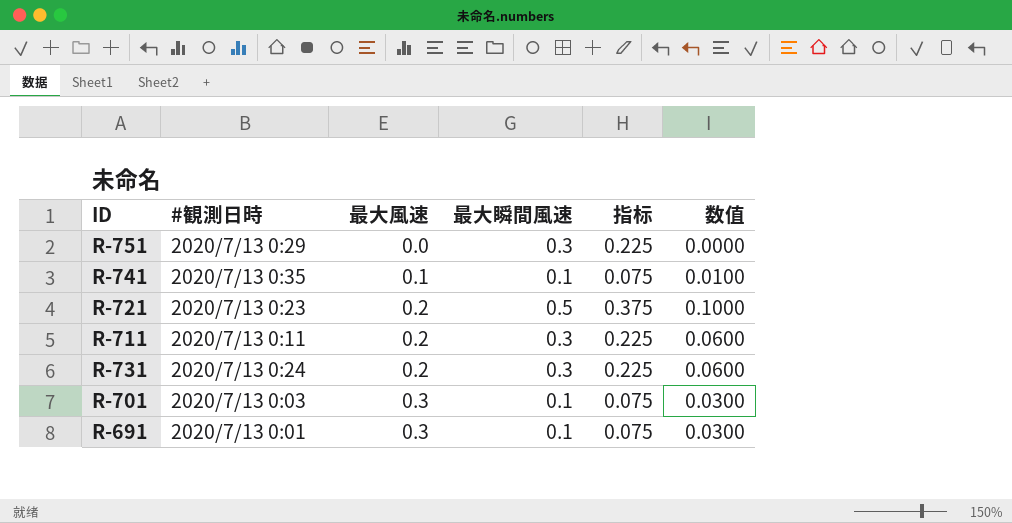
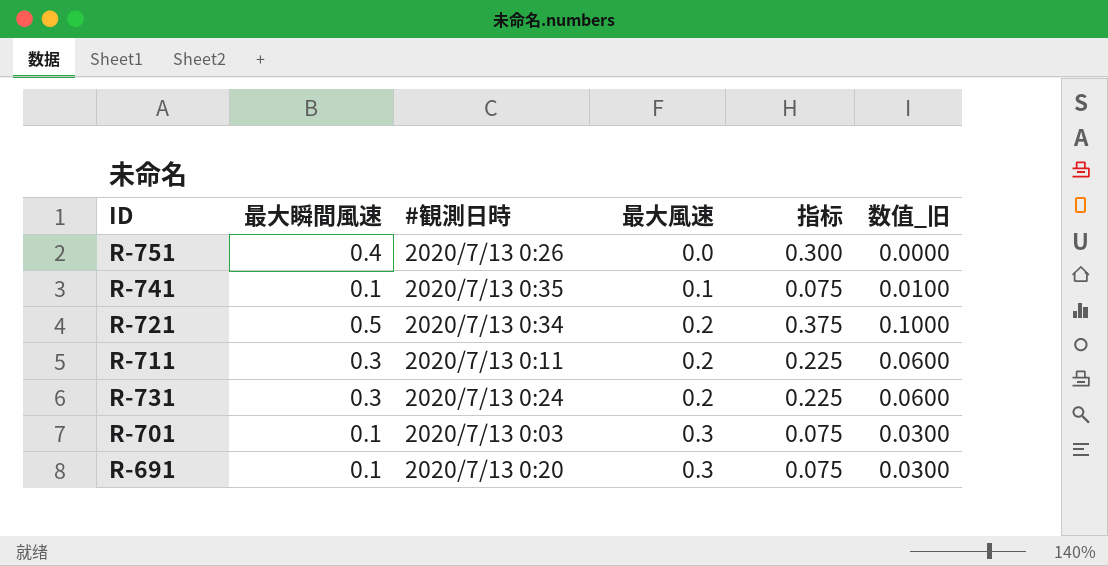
column 最大瞬間風速 | position: 4 -> 2
column name: 数值 -> 数值_旧
R-751 | 最大瞬間風速: 0.3 -> 0.4
R-751 | #観測日時: 2020/7/13 0:29 -> 2020/7/13 0:26
R-751 | 指标: 0.225 -> 0.300
R-721 | #観測日時: 2020/7/13 0:23 -> 2020/7/13 0:34
R-691 | #観測日時: 2020/7/13 0:01 -> 2020/7/13 0:20

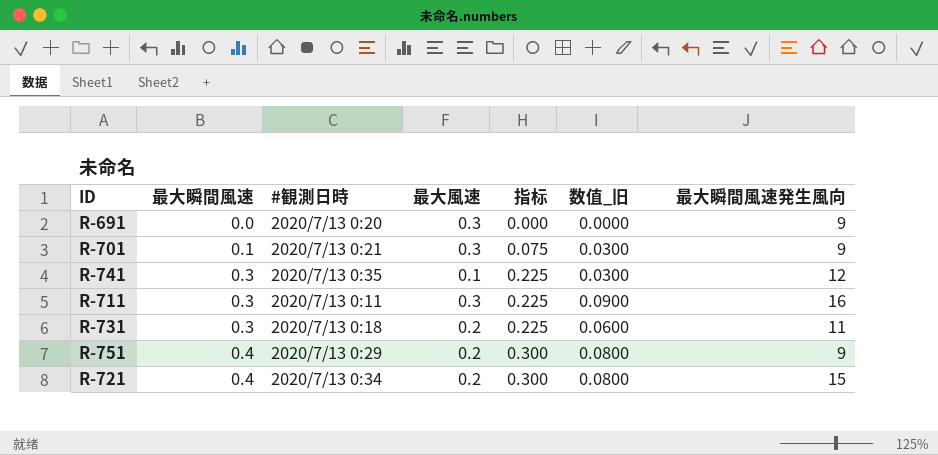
row order: 最大風速 ascending -> 最大瞬間風速 ascending
column 最大瞬間風速発生風向 | position: none -> 7
R-691 | 最大瞬間風速: 0.1 -> 0.0
R-691 | 指标: 0.075 -> 0.000
R-691 | 数值_旧: 0.0300 -> 0.0000
R-701 | #観測日時: 2020/7/13 0:03 -> 2020/7/13 0:21
R-741 | 最大瞬間風速: 0.1 -> 0.3
R-741 | 指标: 0.075 -> 0.225
R-741 | 数值_旧: 0.0100 -> 0.0300
R-711 | 最大風速: 0.2 -> 0.3
R-711 | 数值_旧: 0.0600 -> 0.0900
R-731 | #観測日時: 2020/7/13 0:24 -> 2020/7/13 0:18
R-751 | #観測日時: 2020/7/13 0:26 -> 2020/7/13 0:29
R-751 | 最大風速: 0.0 -> 0.2
R-751 | 数值_旧: 0.0000 -> 0.0800
R-721 | 最大瞬間風速: 0.5 -> 0.4
R-721 | 指标: 0.375 -> 0.300
R-721 | 数值_旧: 0.1000 -> 0.0800

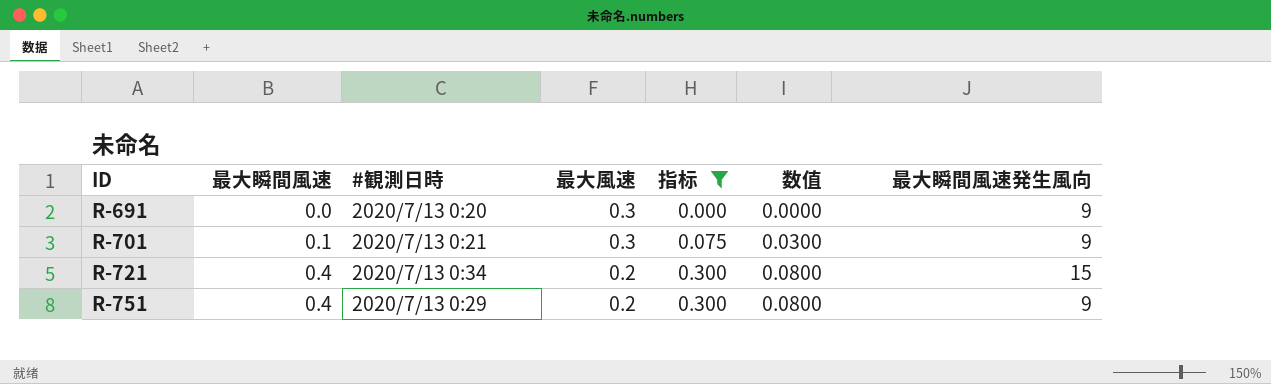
filter: none -> 指标 != 0.225
row order: 最大瞬間風速 ascending -> ID ascending
column name: 数值_旧 -> 数值

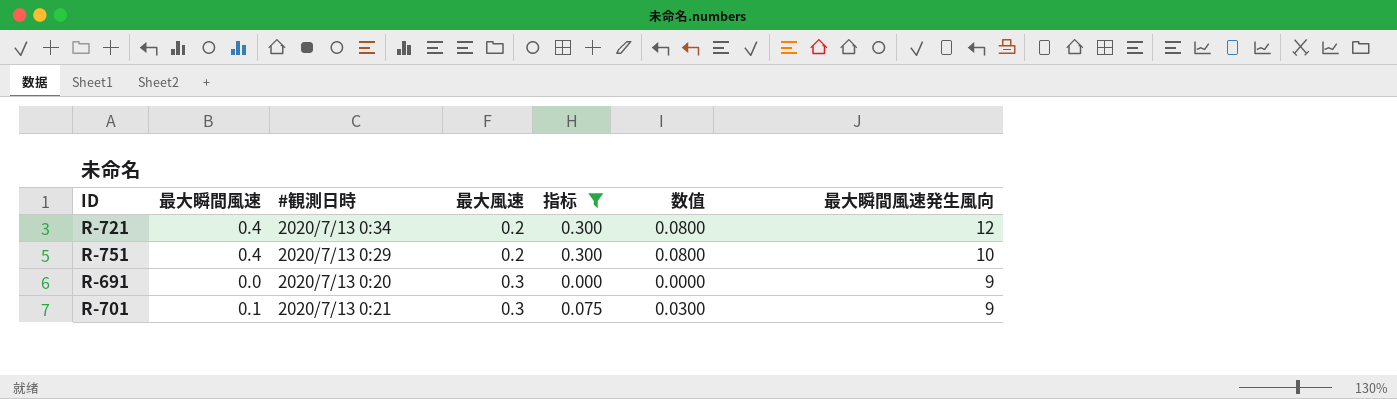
row order: ID ascending -> 最大風速 ascending
R-721 | 最大瞬間風速発生風向: 15 -> 12
R-751 | 最大瞬間風速発生風向: 9 -> 10

